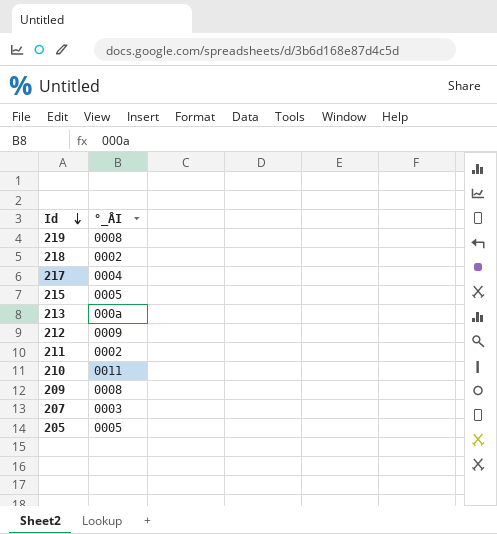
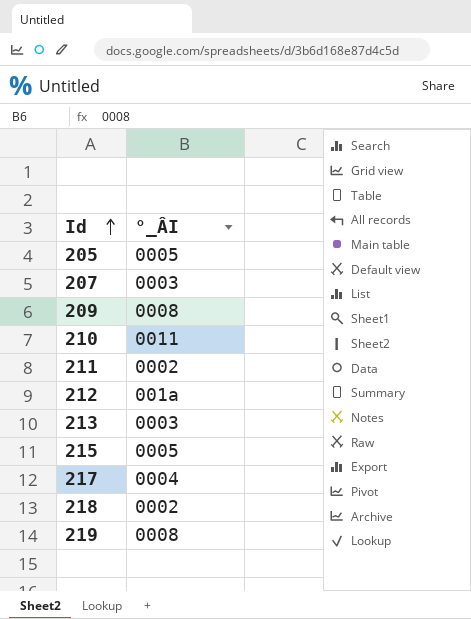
row order: Id descending -> Id ascending
212 | °_ÂI: 0009 -> 001a
213 | °_ÂI: 000a -> 0003

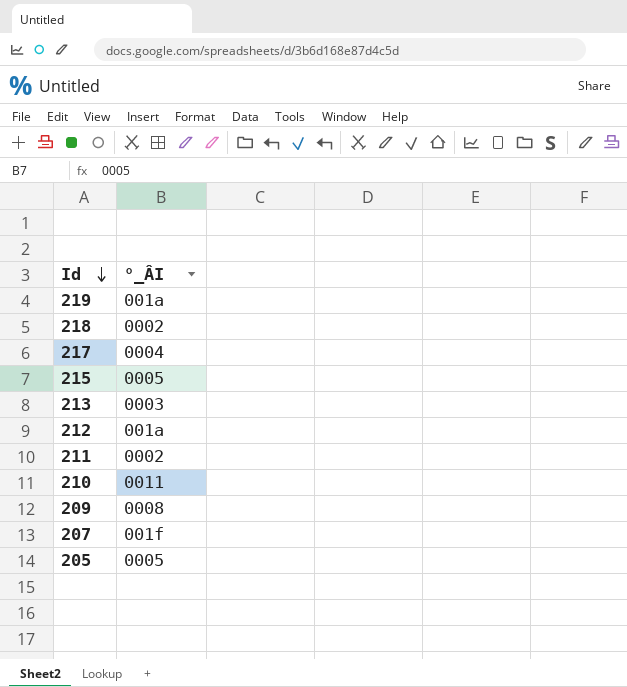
row order: Id ascending -> Id descending
219 | °_ÂI: 0008 -> 001a
207 | °_ÂI: 0003 -> 001f

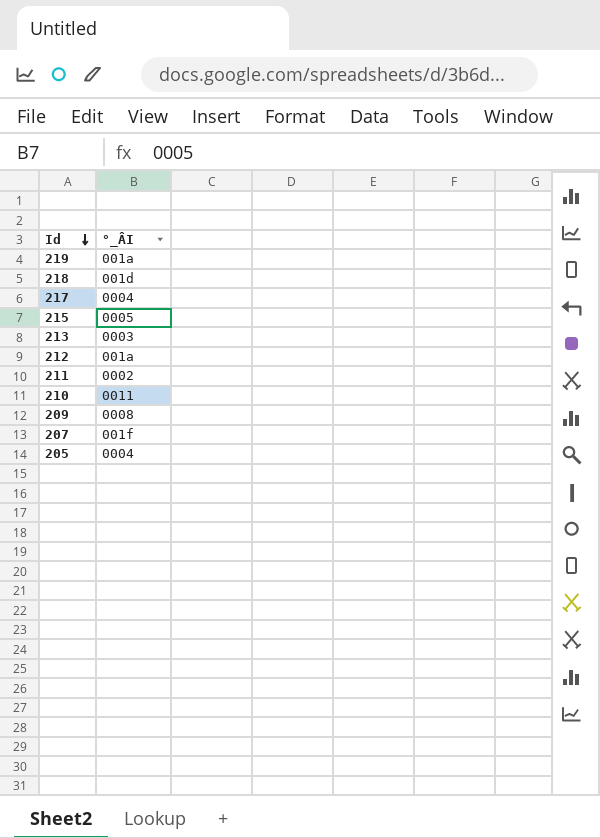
218 | °_ÂI: 0002 -> 001d
205 | °_ÂI: 0005 -> 0004

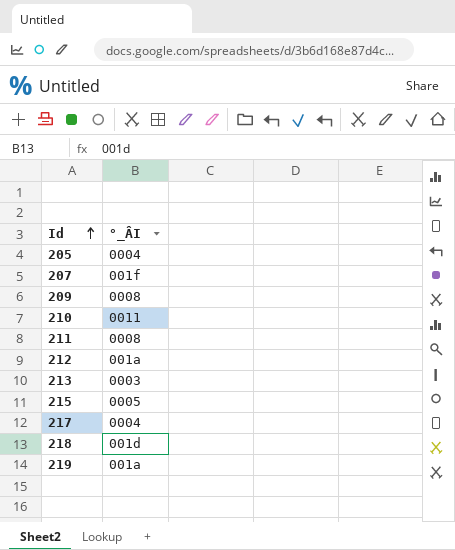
row order: Id descending -> Id ascending
211 | °_ÂI: 0002 -> 0008

